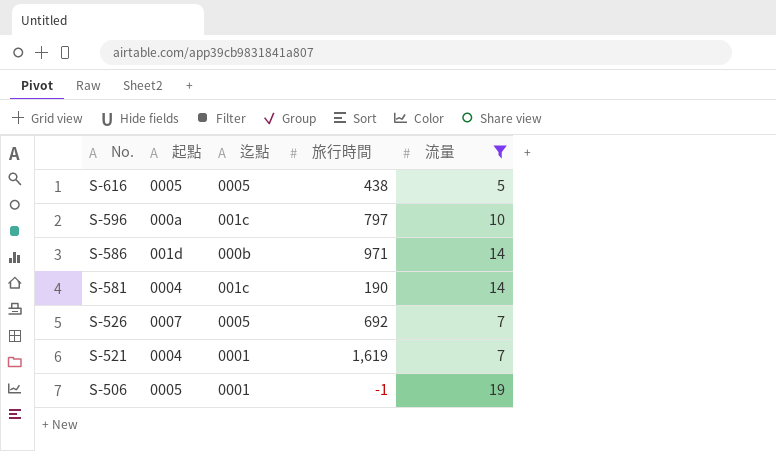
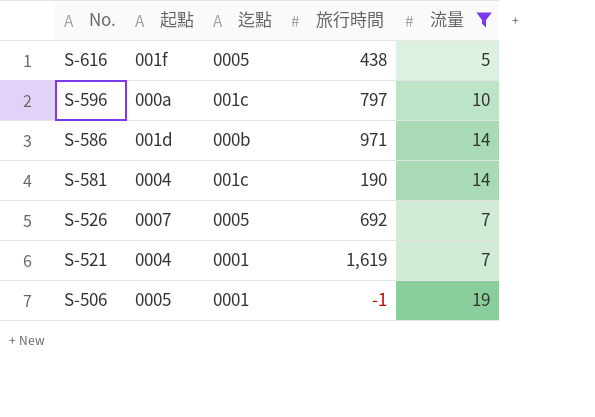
S-616 | 起點: 0005 -> 001f

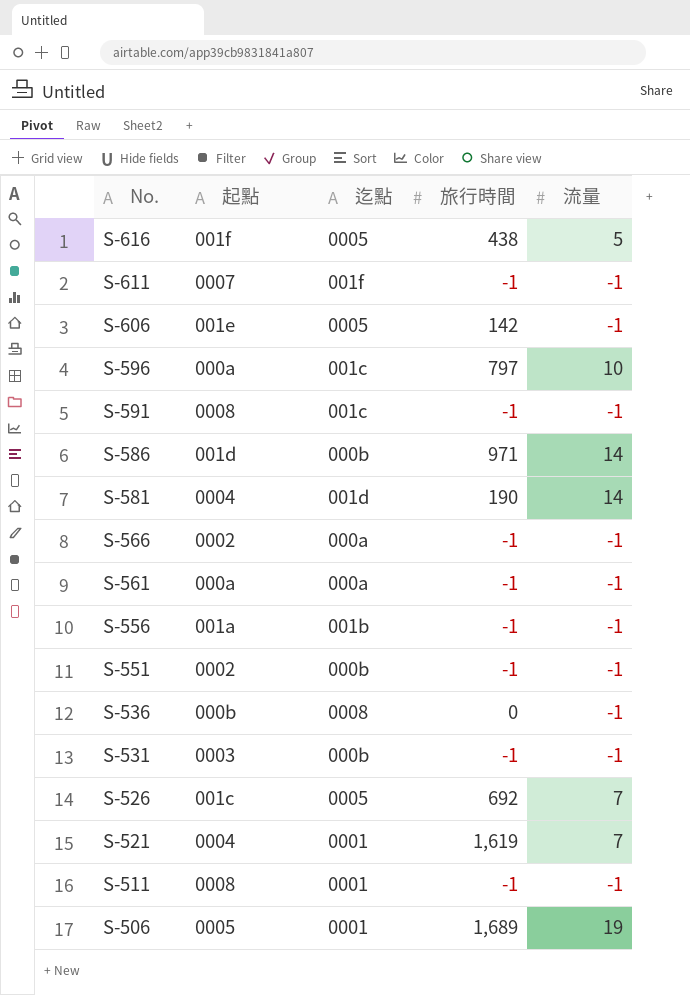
filter: 流量 != -1 -> none
S-581 | 迄點: 001c -> 001d
S-526 | 起點: 0007 -> 001c
S-506 | 旅行時間: -1 -> 1,689

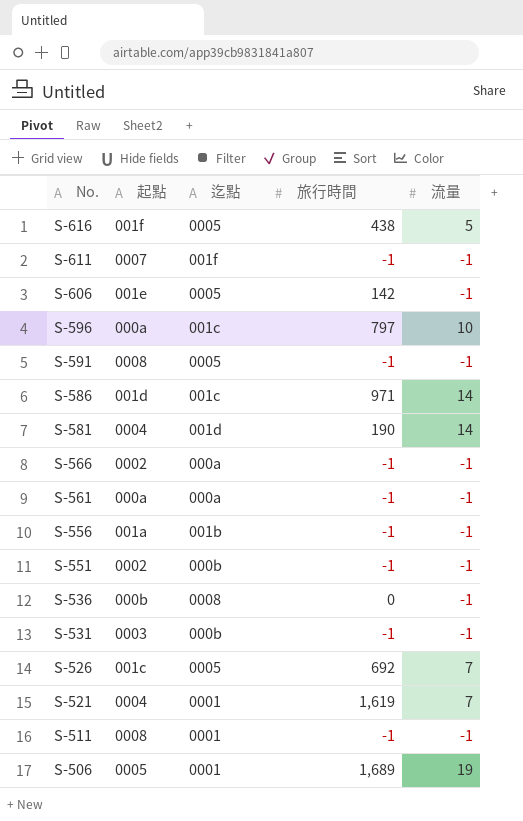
S-591 | 迄點: 001c -> 0005
S-586 | 迄點: 000b -> 001c

